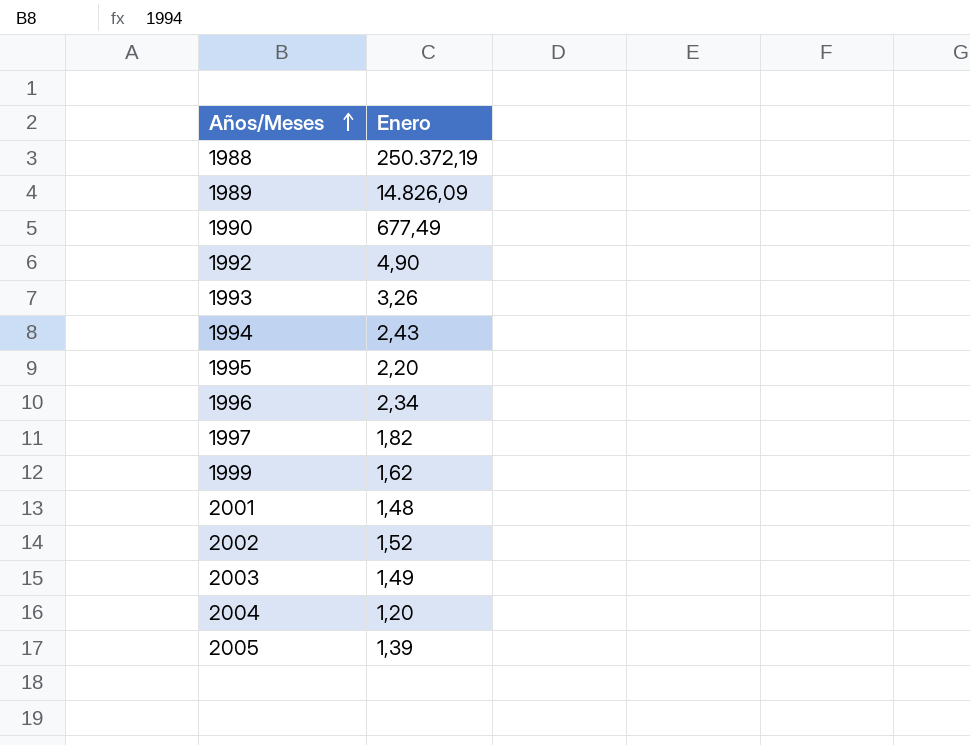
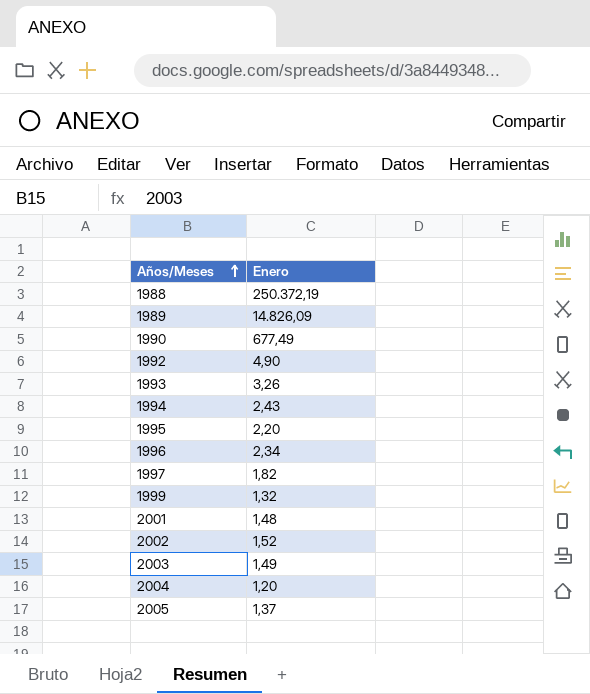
1999 | Enero: 1,62 -> 1,32
2005 | Enero: 1,39 -> 1,37

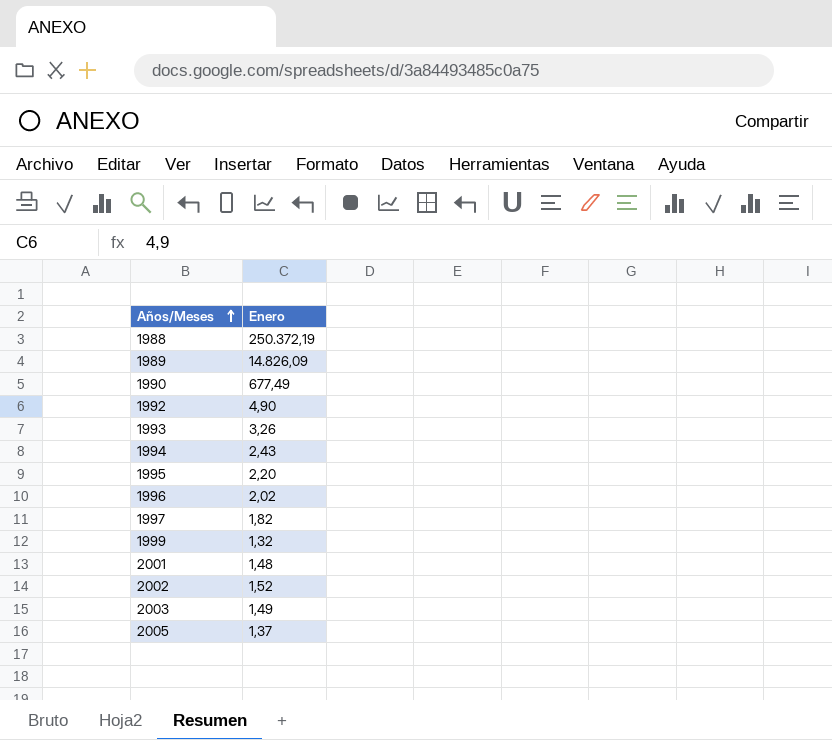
row 2004: 1,20 -> none
1996 | Enero: 2,34 -> 2,02

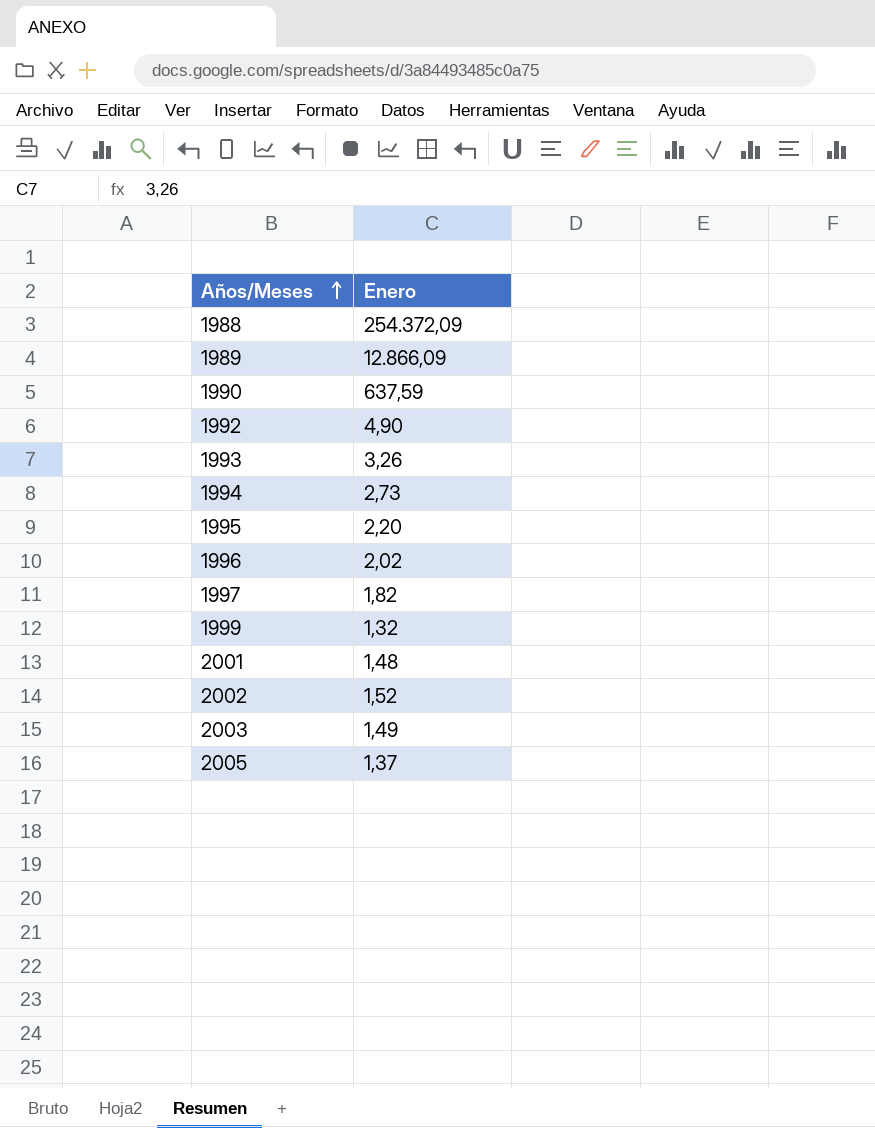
1988 | Enero: 250.372,19 -> 254.372,09
1989 | Enero: 14.826,09 -> 12.866,09
1990 | Enero: 677,49 -> 637,59
1994 | Enero: 2,43 -> 2,73

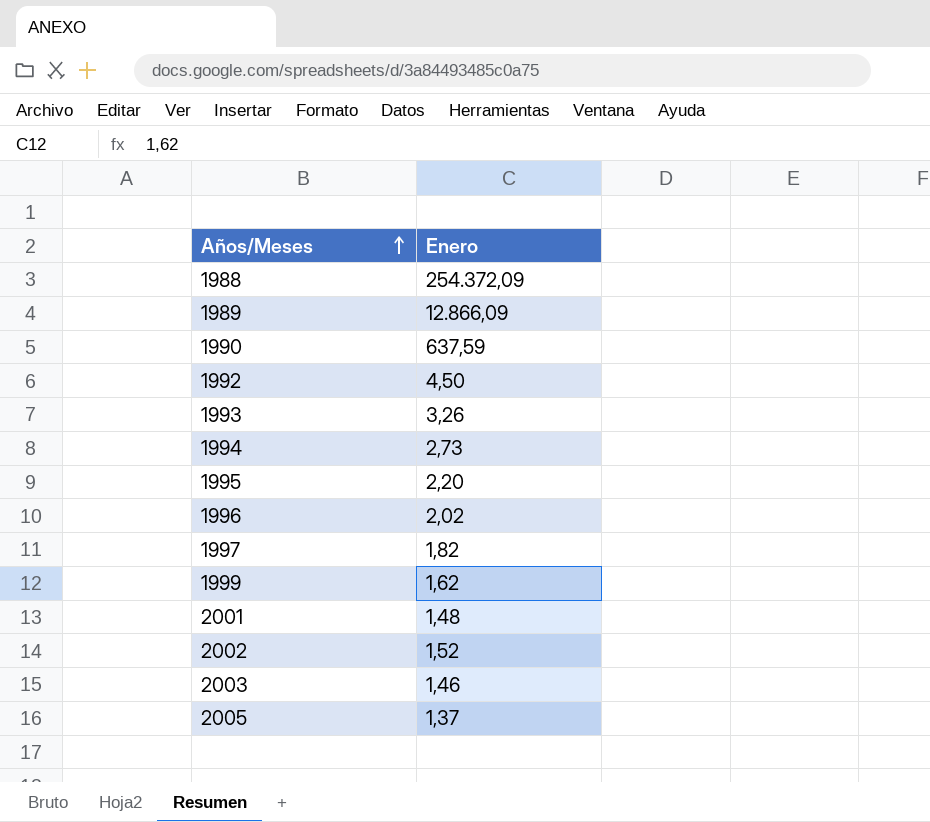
1992 | Enero: 4,90 -> 4,50
1999 | Enero: 1,32 -> 1,62
2003 | Enero: 1,49 -> 1,46

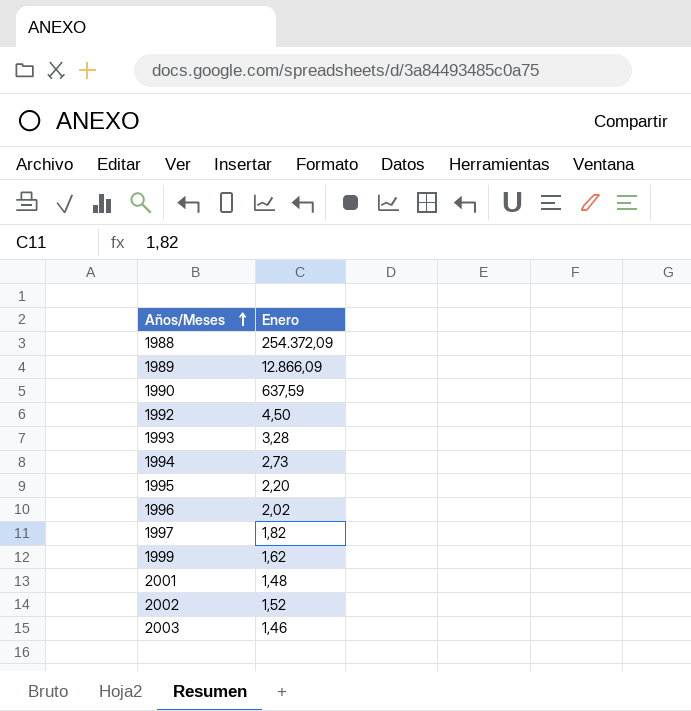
row 2005: 1,37 -> none
1993 | Enero: 3,26 -> 3,28

